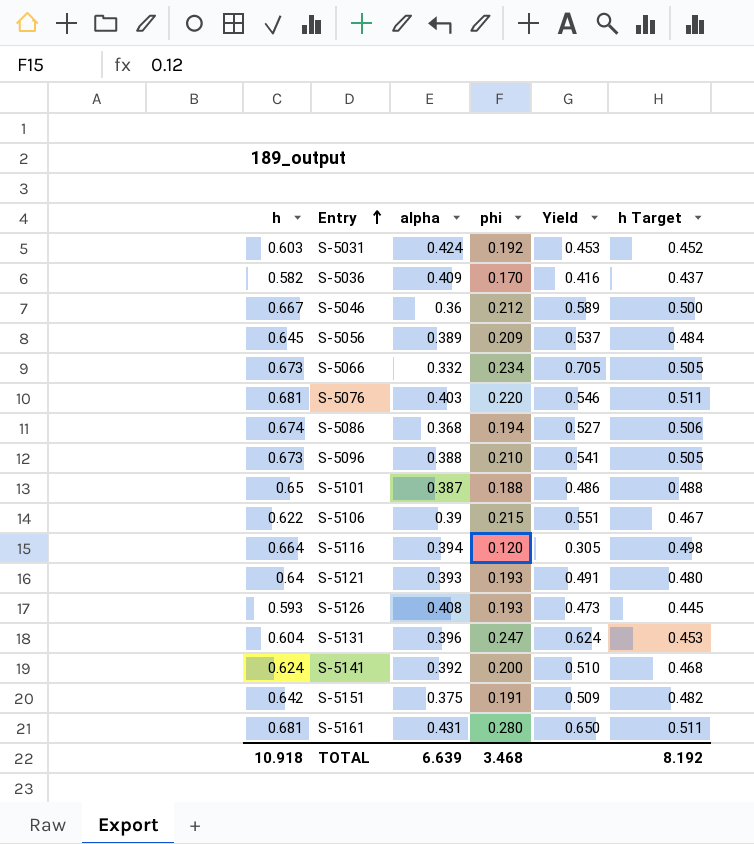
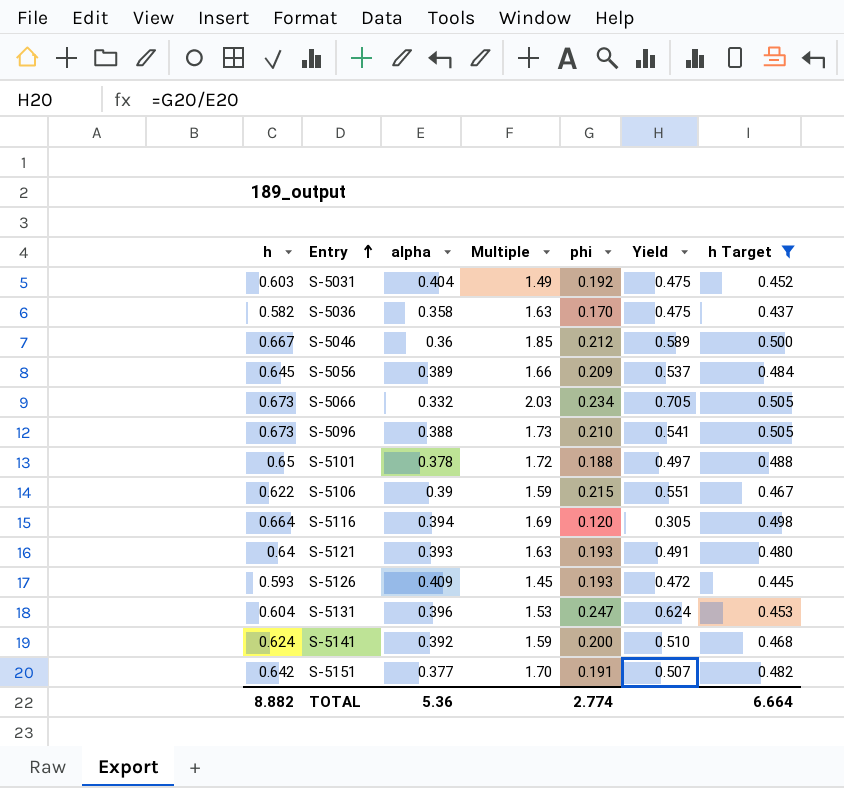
filter: none -> h Target <= 0.505
column Multiple | formula: none -> [h] / [alpha]
S-5031 | alpha: 0.424 -> 0.404
S-5031 | Yield: 0.453 -> 0.475
S-5036 | alpha: 0.409 -> 0.358
S-5036 | Yield: 0.416 -> 0.475
S-5101 | alpha: 0.387 -> 0.378
S-5101 | Yield: 0.486 -> 0.497
S-5126 | alpha: 0.408 -> 0.409
S-5126 | Yield: 0.473 -> 0.472
S-5151 | alpha: 0.375 -> 0.377
S-5151 | Yield: 0.509 -> 0.507
TOTAL | h: 10.918 -> 8.882
TOTAL | alpha: 6.639 -> 5.36
TOTAL | phi: 3.468 -> 2.774
TOTAL | h Target: 8.192 -> 6.664

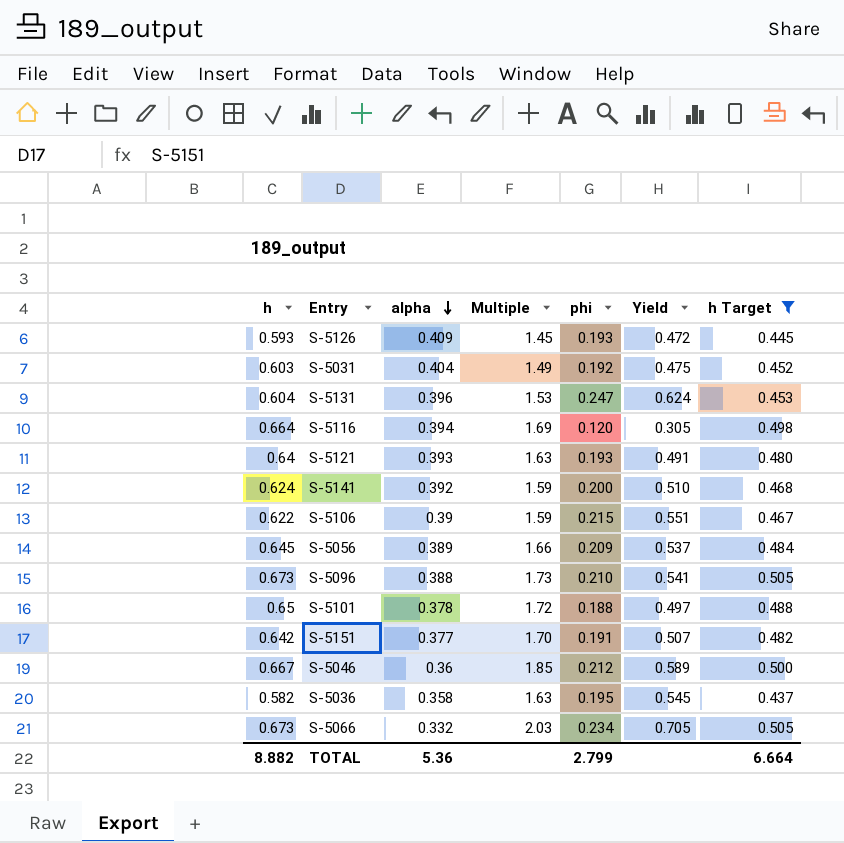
row order: Entry ascending -> alpha descending
S-5036 | phi: 0.170 -> 0.195
S-5036 | Yield: 0.475 -> 0.545
TOTAL | phi: 2.774 -> 2.799

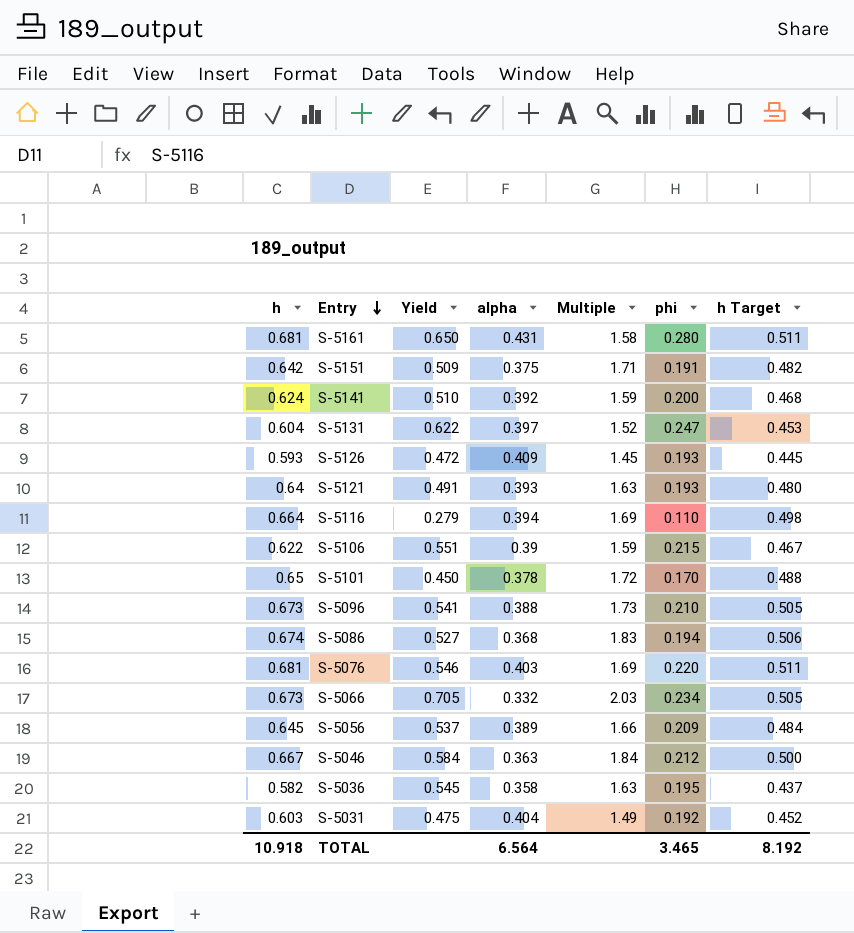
filter: h Target <= 0.505 -> none
row order: alpha descending -> Entry descending
column Yield | position: 6 -> 3
S-5151 | Yield: 0.507 -> 0.509
S-5151 | alpha: 0.377 -> 0.375
S-5151 | Multiple: 1.70 -> 1.71
S-5131 | Yield: 0.624 -> 0.622
S-5131 | alpha: 0.396 -> 0.397
S-5131 | Multiple: 1.53 -> 1.52
S-5116 | Yield: 0.305 -> 0.279
S-5116 | phi: 0.120 -> 0.110
S-5101 | Yield: 0.497 -> 0.450
S-5101 | phi: 0.188 -> 0.170
S-5046 | Yield: 0.589 -> 0.584
S-5046 | alpha: 0.36 -> 0.363
S-5046 | Multiple: 1.85 -> 1.84
TOTAL | h: 8.882 -> 10.918
TOTAL | alpha: 5.36 -> 6.564
TOTAL | phi: 2.799 -> 3.465
TOTAL | h Target: 6.664 -> 8.192

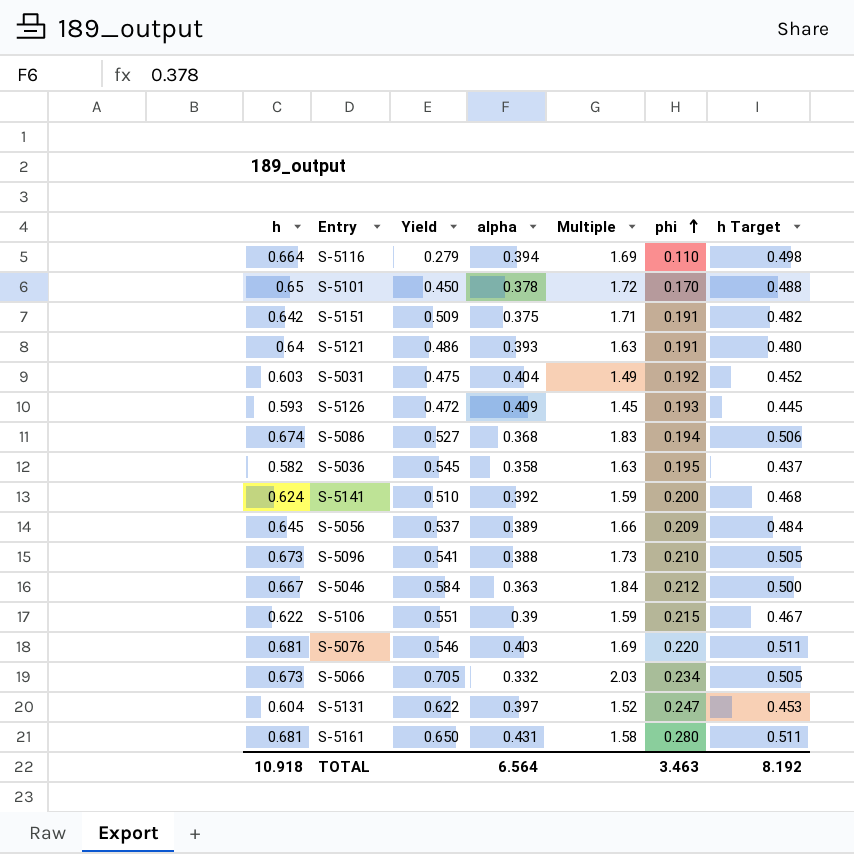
row order: Entry descending -> phi ascending
S-5121 | Yield: 0.491 -> 0.486
S-5121 | phi: 0.193 -> 0.191
TOTAL | phi: 3.465 -> 3.463

